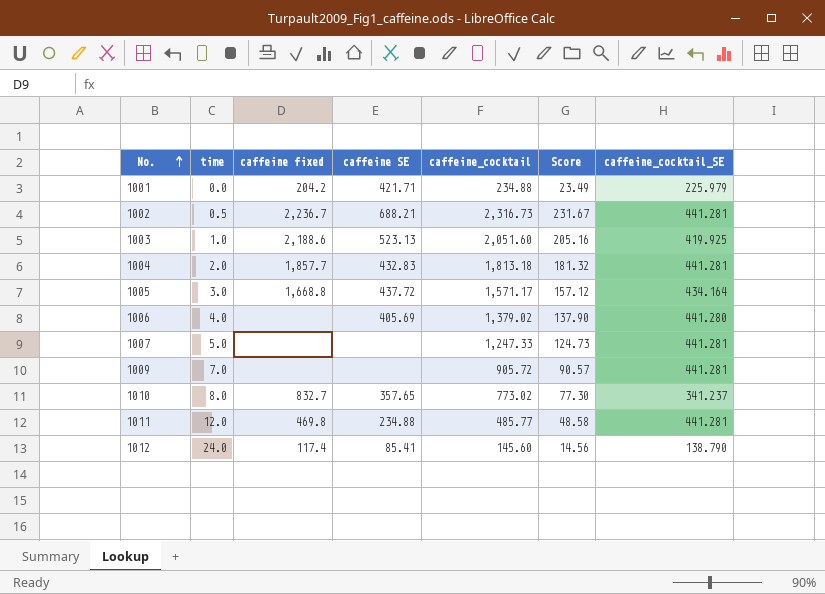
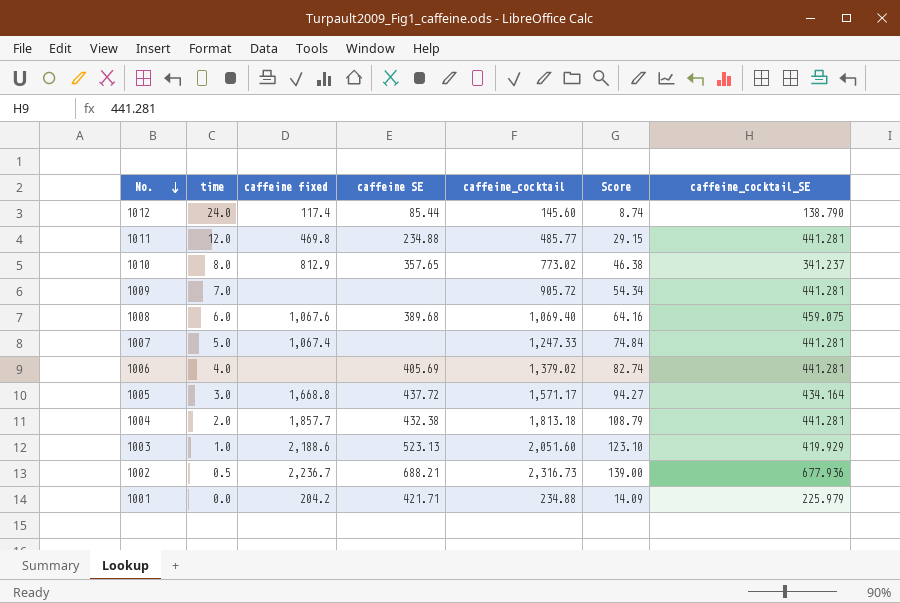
row order: No. ascending -> No. descending
column Score | formula: [caffeine_cocktail] * 0.1 -> [caffeine_cocktail] * 0.06
1012 | caffeine SE: 85.41 -> 85.44
1010 | caffeine fixed: 832.7 -> 812.9
row 1008: none -> 6.0 | 1,067.6 | 389.68 | 1,069.40 | 64.16 | 459.075
1007 | caffeine fixed: none -> 1,067.4
1006 | caffeine_cocktail_SE: 441.280 -> 441.281
1004 | caffeine SE: 432.83 -> 432.38
1003 | caffeine_cocktail_SE: 419.925 -> 419.929
1002 | caffeine_cocktail_SE: 441.281 -> 677.936

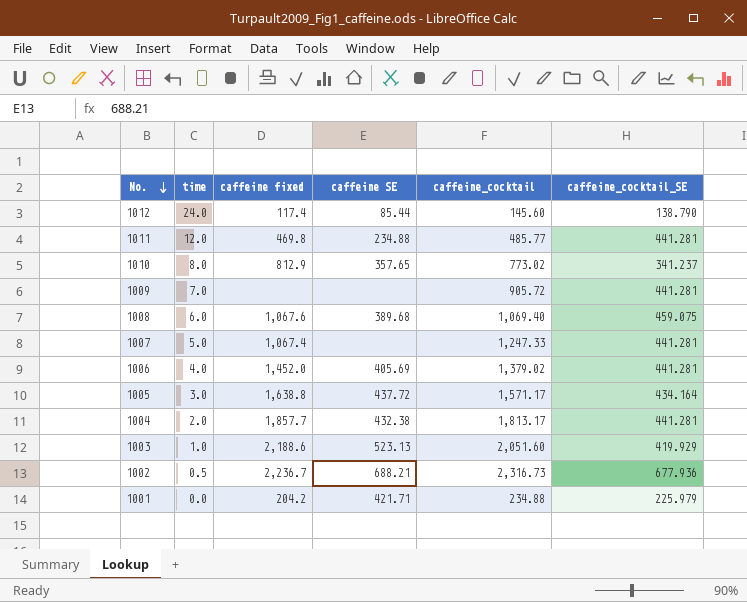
column Score | formula: [caffeine_cocktail] * 0.06 -> none
1006 | caffeine fixed: none -> 1,452.0
1005 | caffeine fixed: 1,668.8 -> 1,638.8
1004 | caffeine_cocktail: 1,813.18 -> 1,813.17

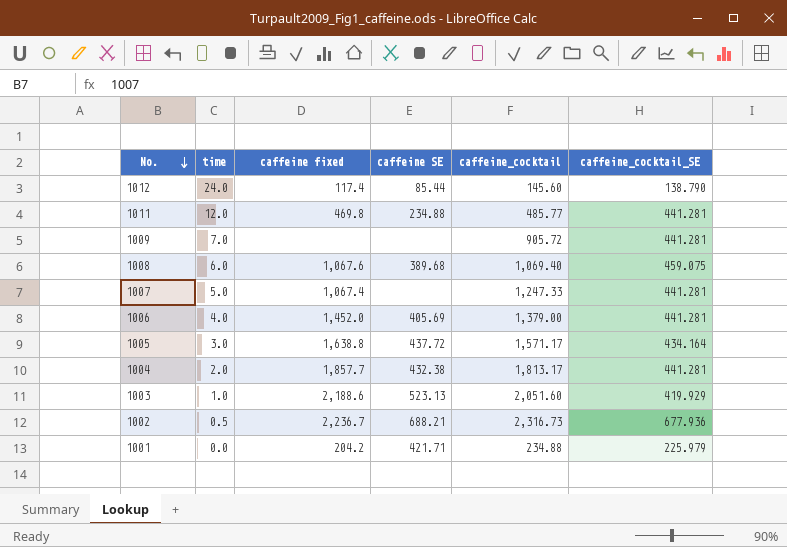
row 1010: 8.0 | 812.9 | 357.65 | 773.02 | 341.237 -> none
1006 | caffeine_cocktail: 1,379.02 -> 1,379.00

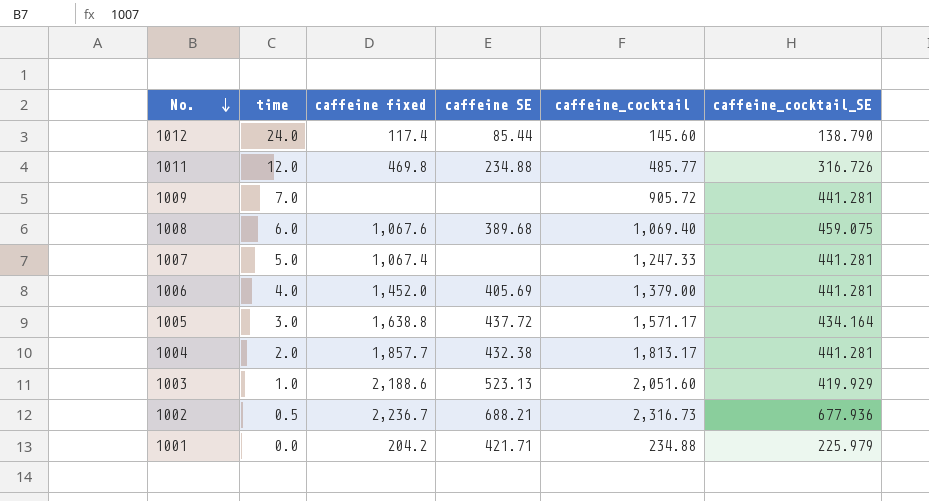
1011 | caffeine_cocktail_SE: 441.281 -> 316.726

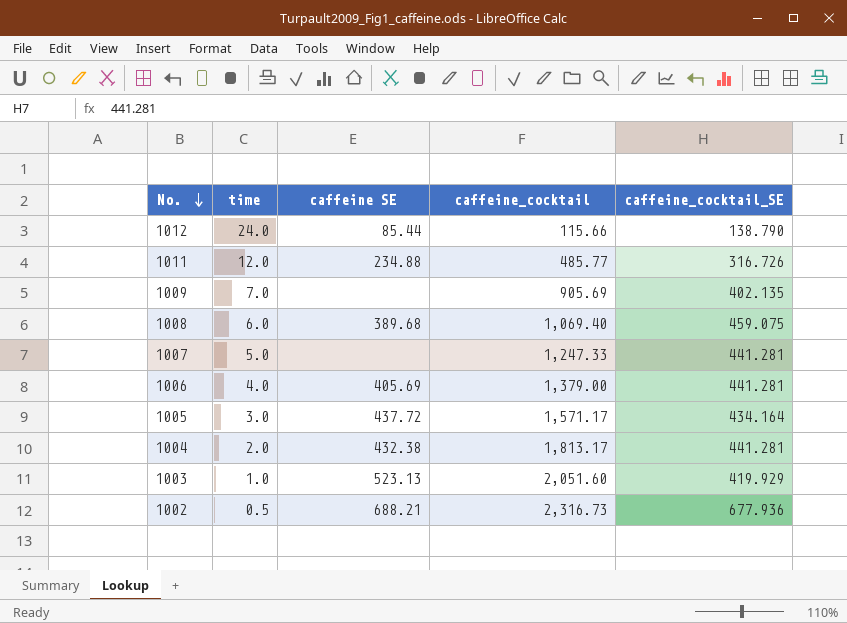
column caffeine fixed | position: 3 -> none
row 1001: 0.0 | 204.2 | 421.71 | 234.88 | 225.979 -> none
1012 | caffeine_cocktail: 145.60 -> 115.66
1009 | caffeine_cocktail: 905.72 -> 905.69
1009 | caffeine_cocktail_SE: 441.281 -> 402.135

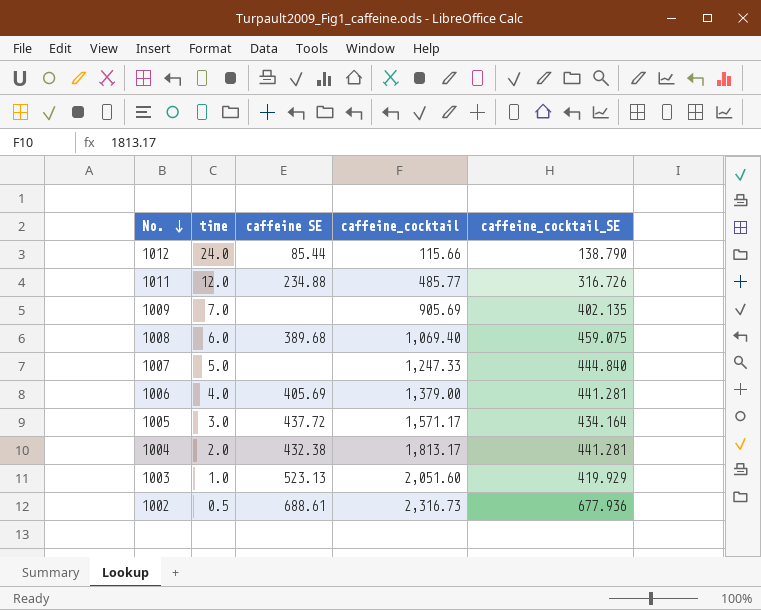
1007 | caffeine_cocktail_SE: 441.281 -> 444.840
1002 | caffeine SE: 688.21 -> 688.61

